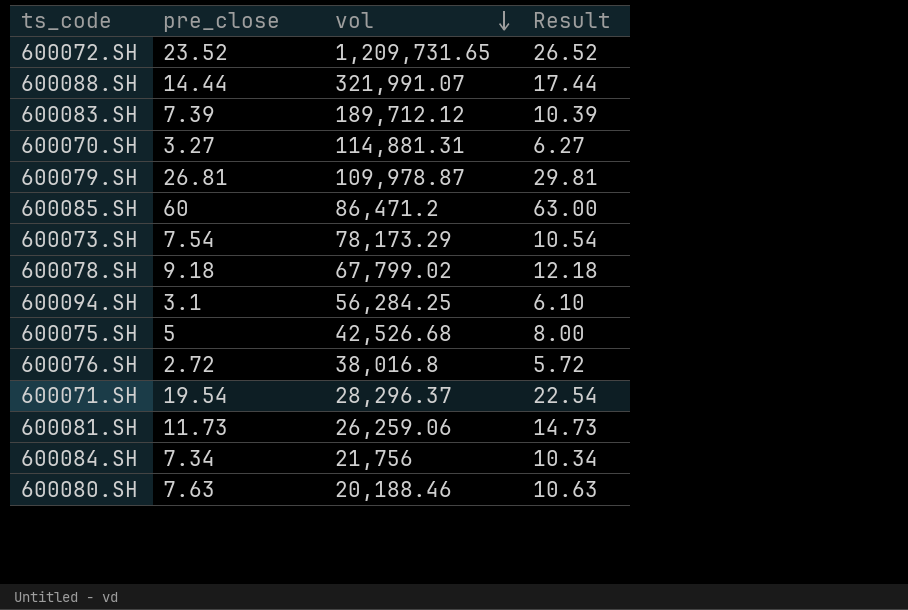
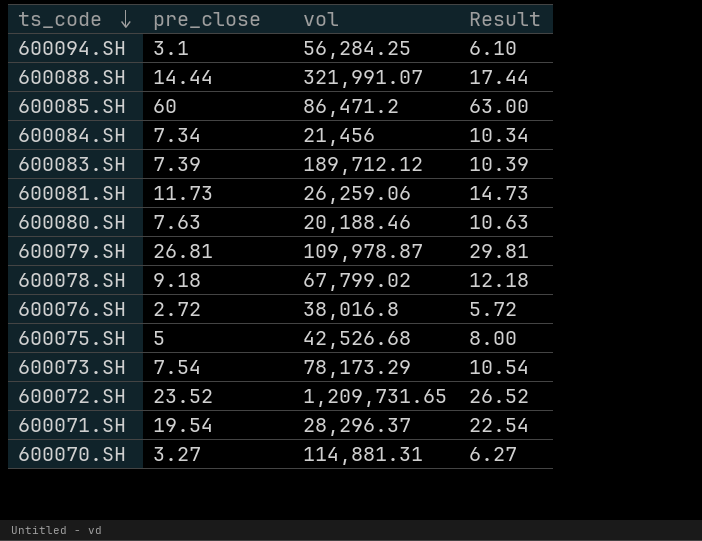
row order: vol descending -> ts_code descending
600084.SH | vol: 21,756 -> 21,456

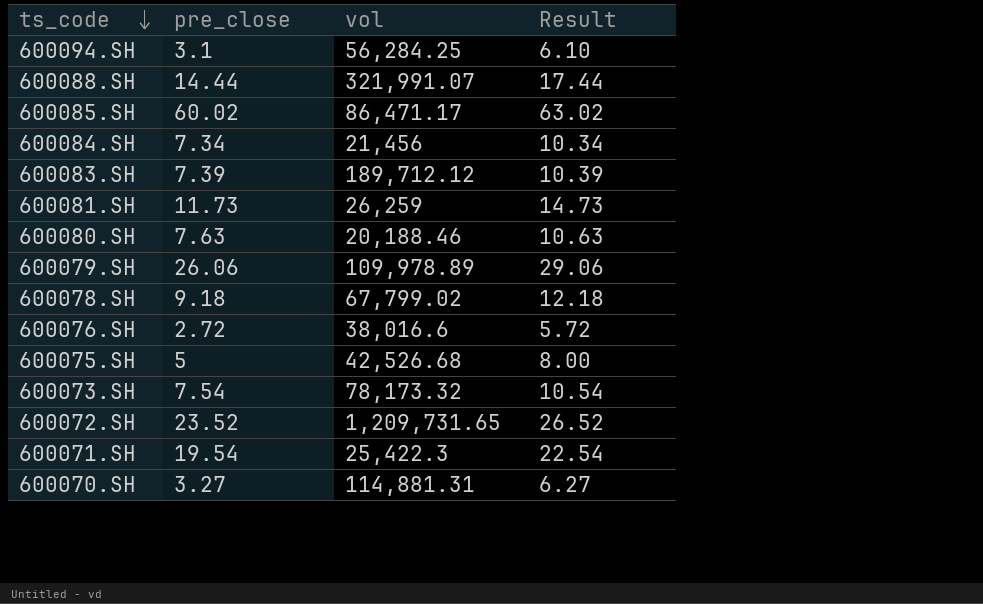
600085.SH | pre_close: 60 -> 60.02
600085.SH | vol: 86,471.2 -> 86,471.17
600085.SH | Result: 63.00 -> 63.02
600081.SH | vol: 26,259.06 -> 26,259
600079.SH | pre_close: 26.81 -> 26.06
600079.SH | vol: 109,978.87 -> 109,978.89
600079.SH | Result: 29.81 -> 29.06
600076.SH | vol: 38,016.8 -> 38,016.6
600073.SH | vol: 78,173.29 -> 78,173.32
600071.SH | vol: 28,296.37 -> 25,422.3

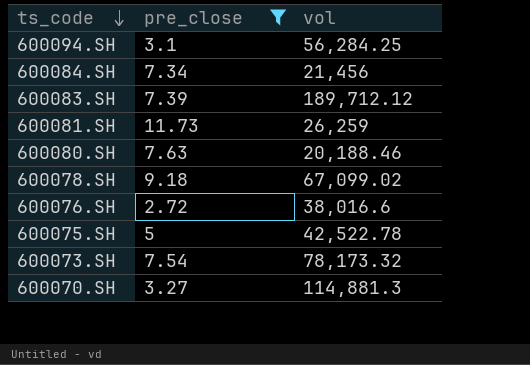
filter: none -> pre_close <= 11.73
column Result | formula: [pre_close] + 3 -> none
600078.SH | vol: 67,799.02 -> 67,099.02
600075.SH | vol: 42,526.68 -> 42,522.78
600070.SH | vol: 114,881.31 -> 114,881.3

